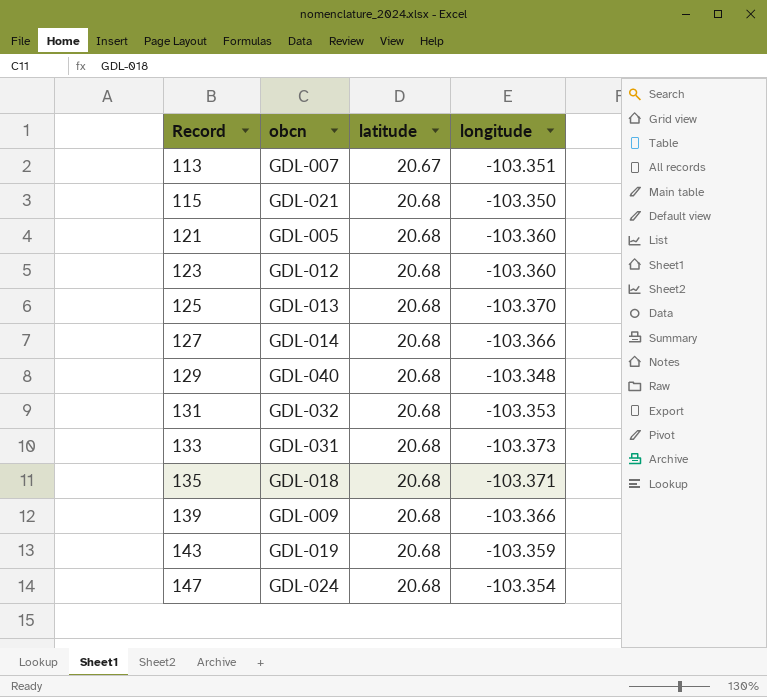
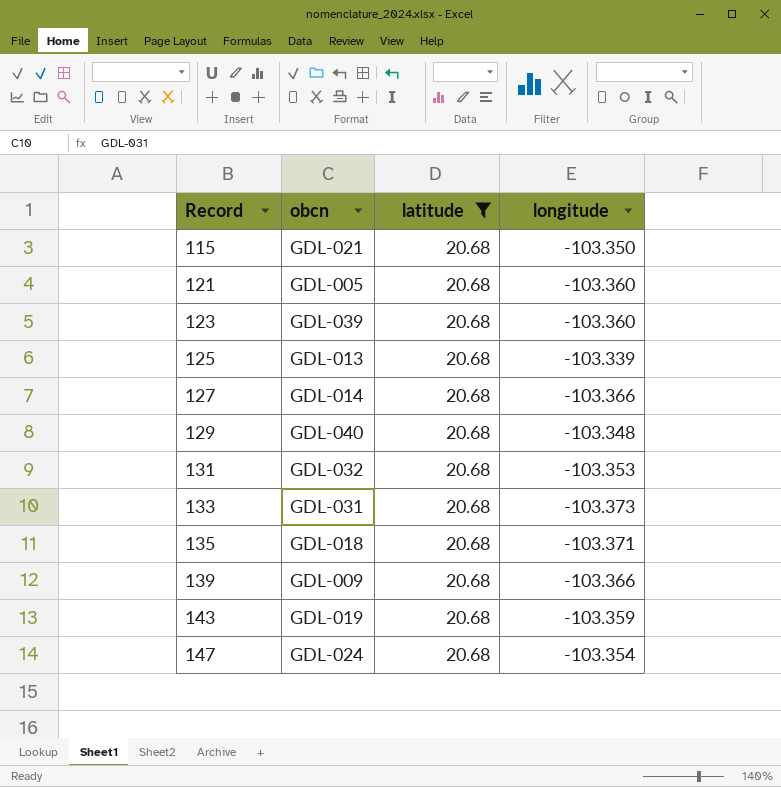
filter: none -> latitude = 20.68
123 | obcn: GDL-012 -> GDL-039
125 | longitude: -103.370 -> -103.339

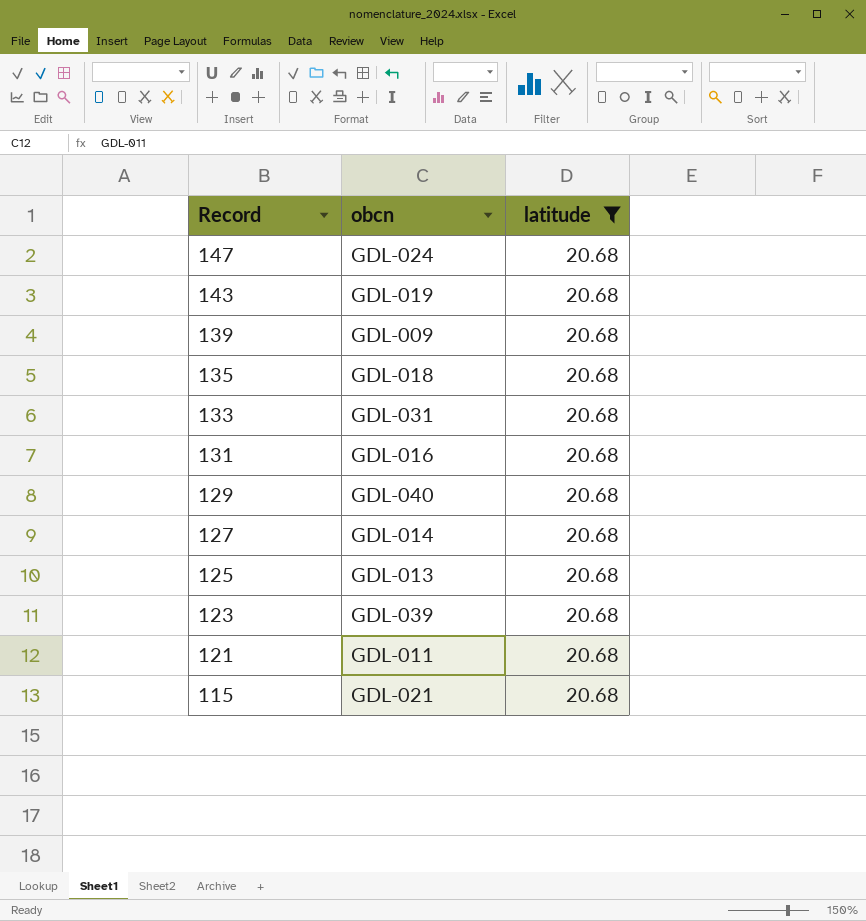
row order: Record ascending -> Record descending
column longitude | position: 4 -> none
131 | obcn: GDL-032 -> GDL-016
121 | obcn: GDL-005 -> GDL-011

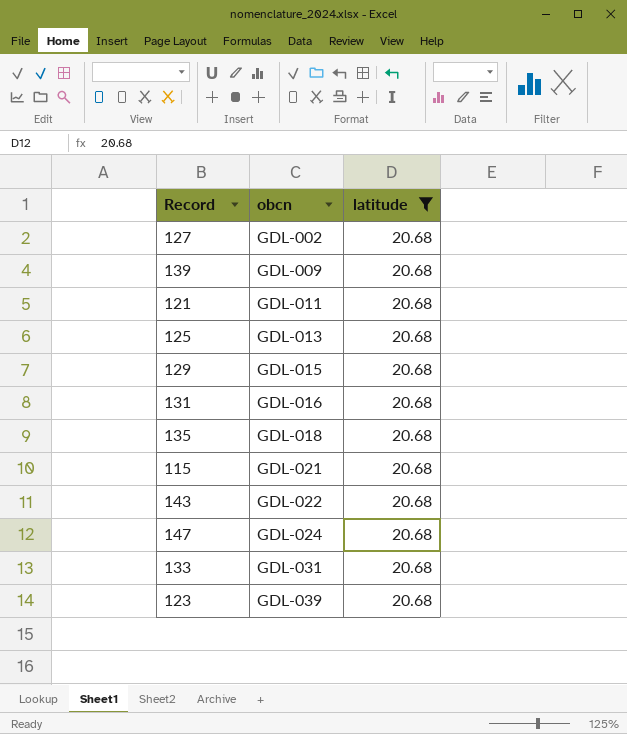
row order: Record descending -> obcn ascending
127 | obcn: GDL-014 -> GDL-002
129 | obcn: GDL-040 -> GDL-015
143 | obcn: GDL-019 -> GDL-022

